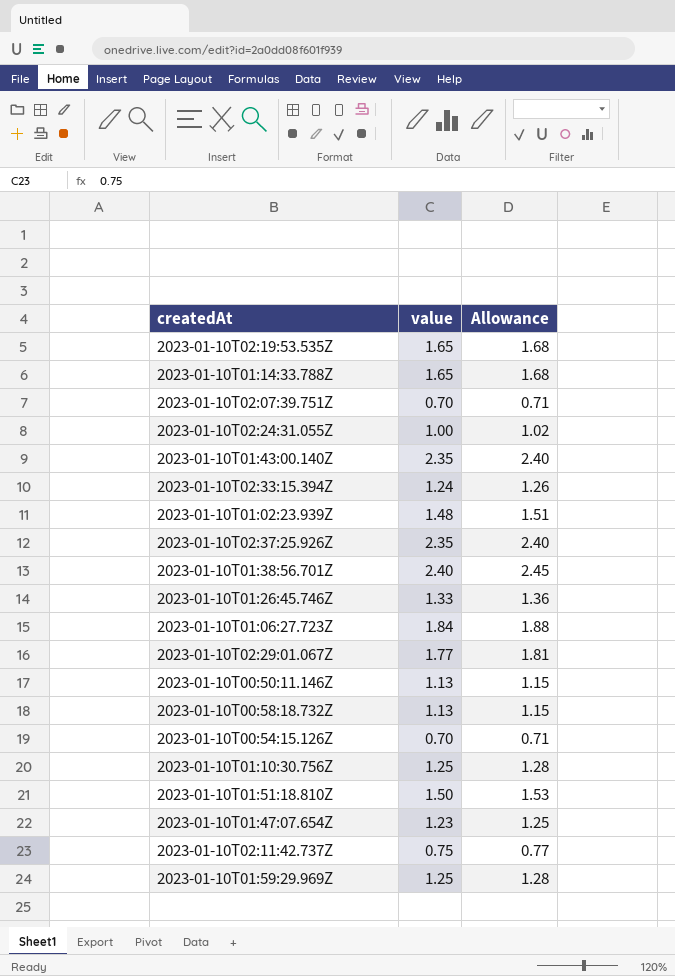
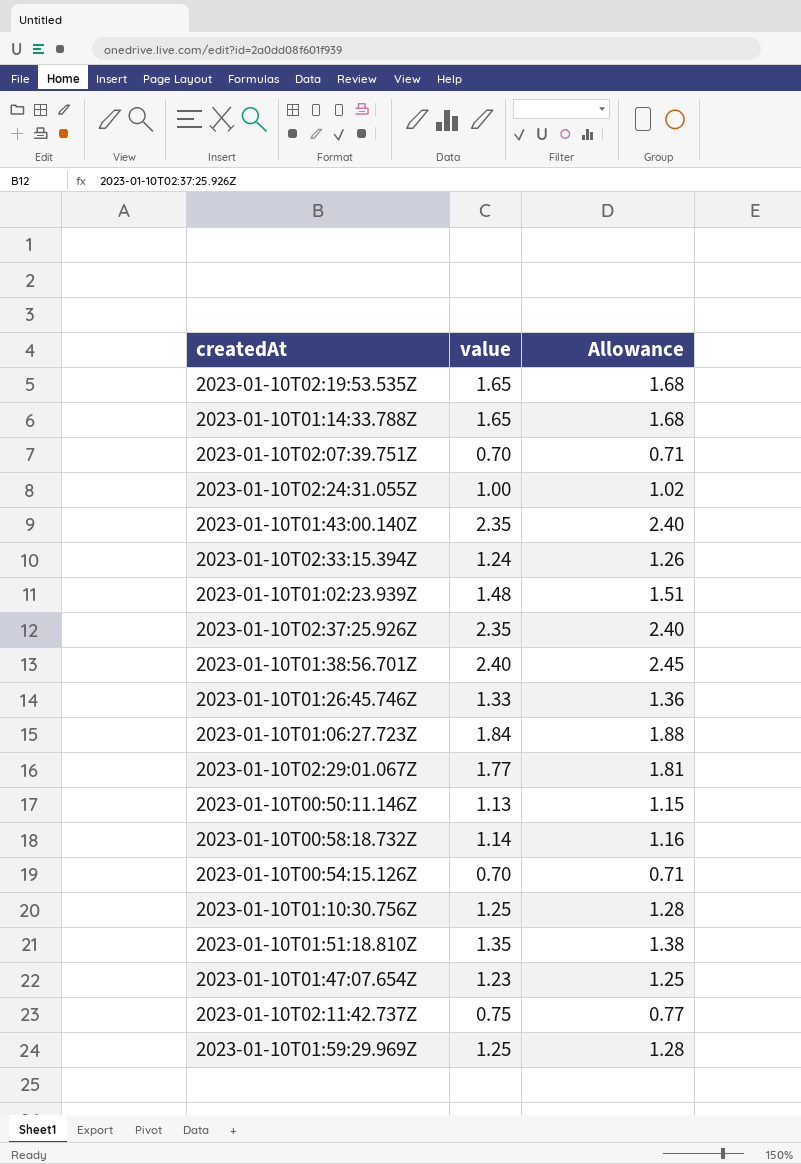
2023-01-10T00:58:18.732Z | value: 1.13 -> 1.14
2023-01-10T00:58:18.732Z | Allowance: 1.15 -> 1.16
2023-01-10T01:51:18.810Z | value: 1.50 -> 1.35
2023-01-10T01:51:18.810Z | Allowance: 1.53 -> 1.38

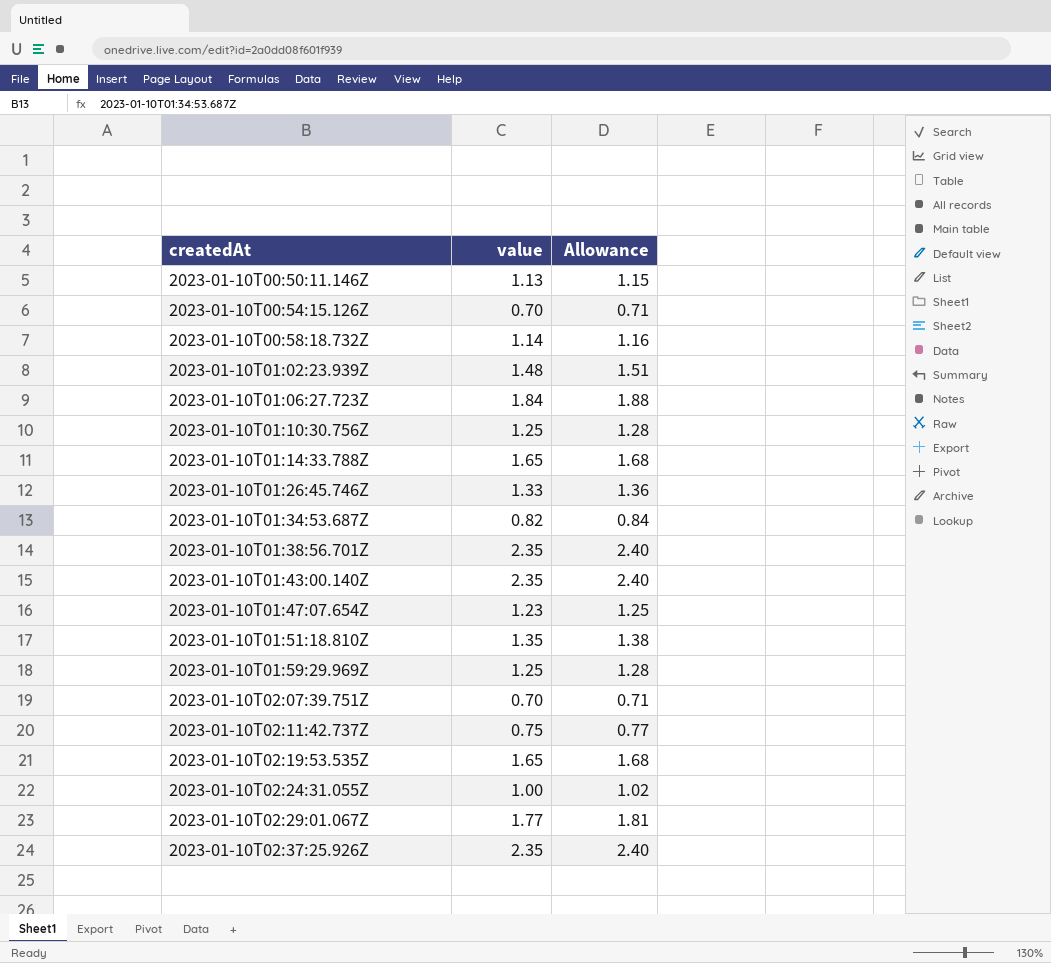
row order: none -> createdAt ascending
row 2023-01-10T02:33:15.394Z: 1.24 | 1.26 -> none
row 2023-01-10T01:34:53.687Z: none -> 0.82 | 0.84
2023-01-10T01:38:56.701Z | value: 2.40 -> 2.35
2023-01-10T01:38:56.701Z | Allowance: 2.45 -> 2.40

